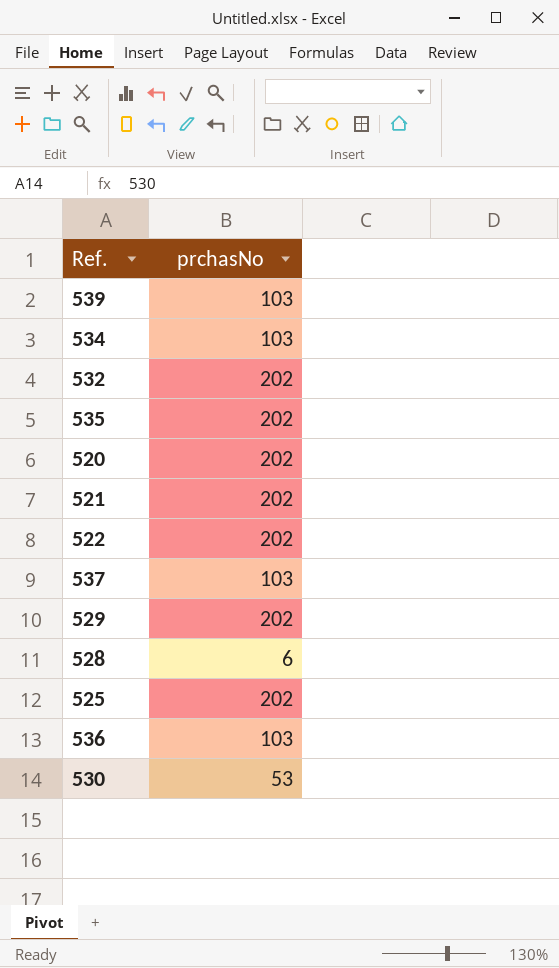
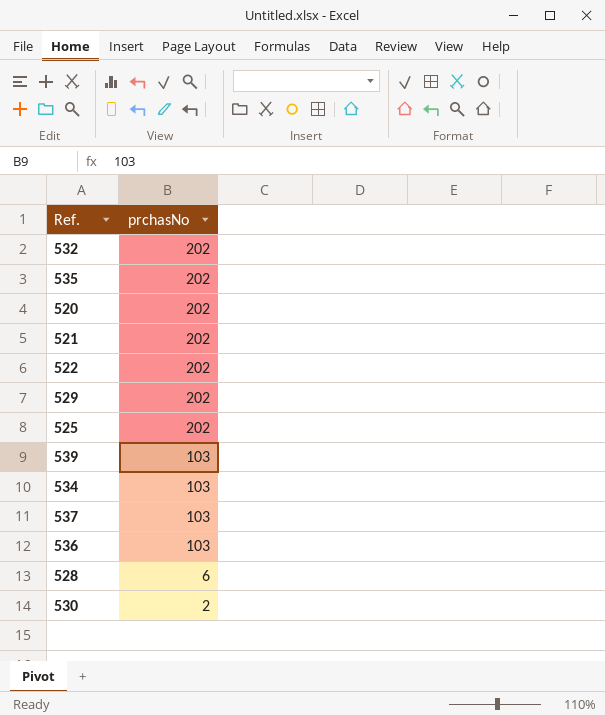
row order: none -> prchasNo descending
530 | prchasNo: 53 -> 2

